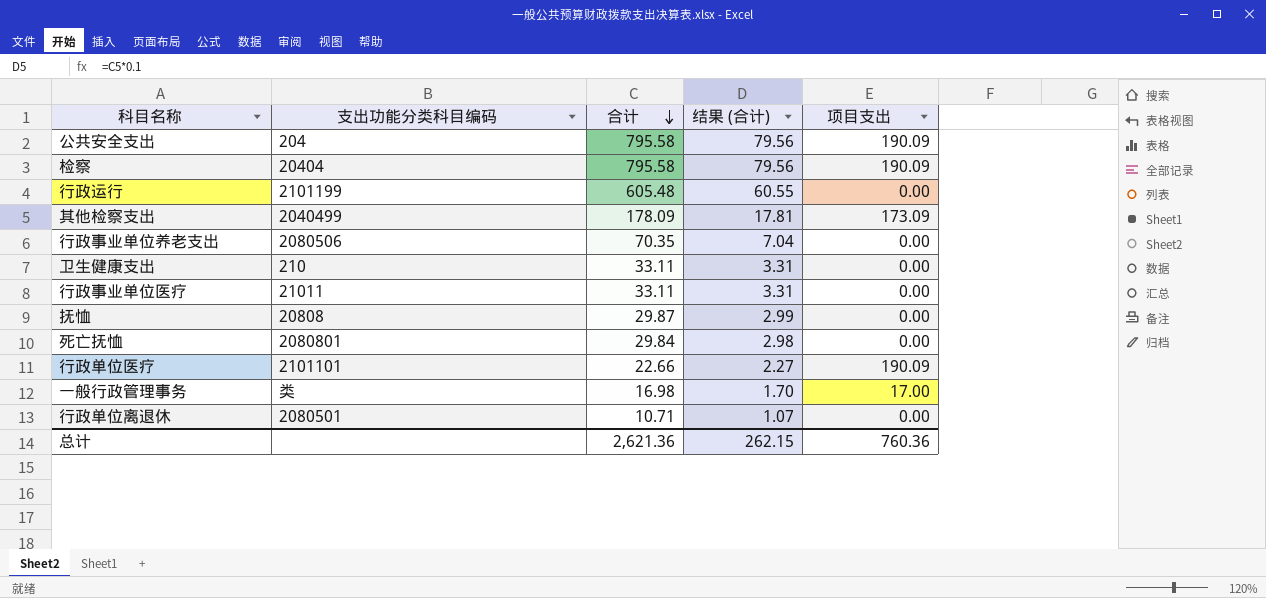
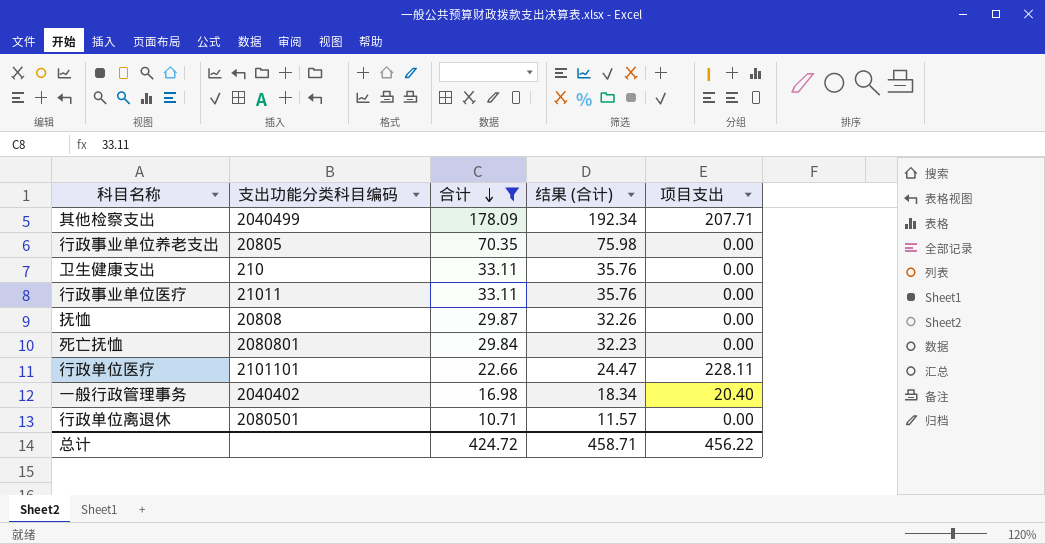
filter: none -> 合计 <= 178.09
column 结果 (合计) | formula: [合计] * 0.1 -> [合计] * 1.08
其他检察支出 | 项目支出: 173.09 -> 207.71
行政事业单位养老支出 | 支出功能分类科目编码: 2080506 -> 20805
行政单位医疗 | 项目支出: 190.09 -> 228.11
一般行政管理事务 | 支出功能分类科目编码: 类 -> 2040402
一般行政管理事务 | 项目支出: 17.00 -> 20.40
总计 | 合计: 2,621.36 -> 424.72
总计 | 结果 (合计): 262.15 -> 458.71
总计 | 项目支出: 760.36 -> 456.22

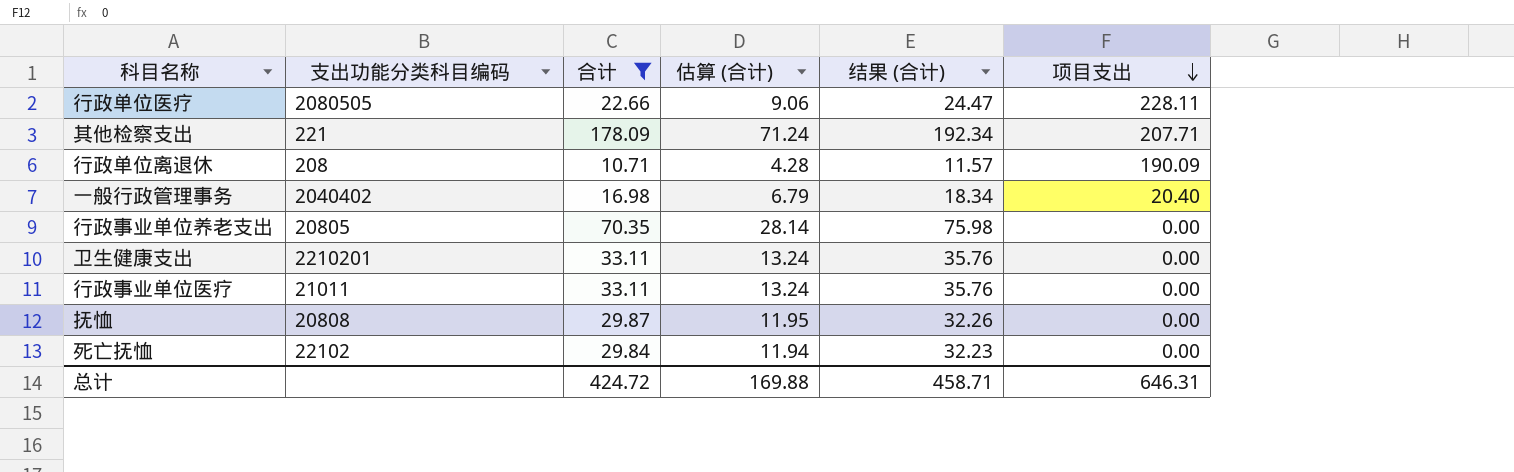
row order: 合计 descending -> 项目支出 descending
column 估算 (合计) | formula: none -> [合计] * 0.4
行政单位医疗 | 支出功能分类科目编码: 2101101 -> 2080505
其他检察支出 | 支出功能分类科目编码: 2040499 -> 221
行政单位离退休 | 支出功能分类科目编码: 2080501 -> 208
行政单位离退休 | 项目支出: 0.00 -> 190.09
卫生健康支出 | 支出功能分类科目编码: 210 -> 2210201
死亡抚恤 | 支出功能分类科目编码: 2080801 -> 22102
总计 | 项目支出: 456.22 -> 646.31

